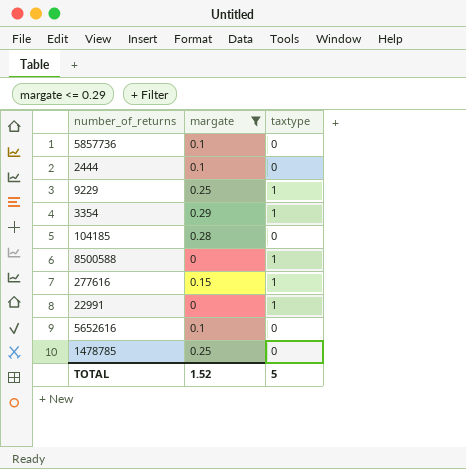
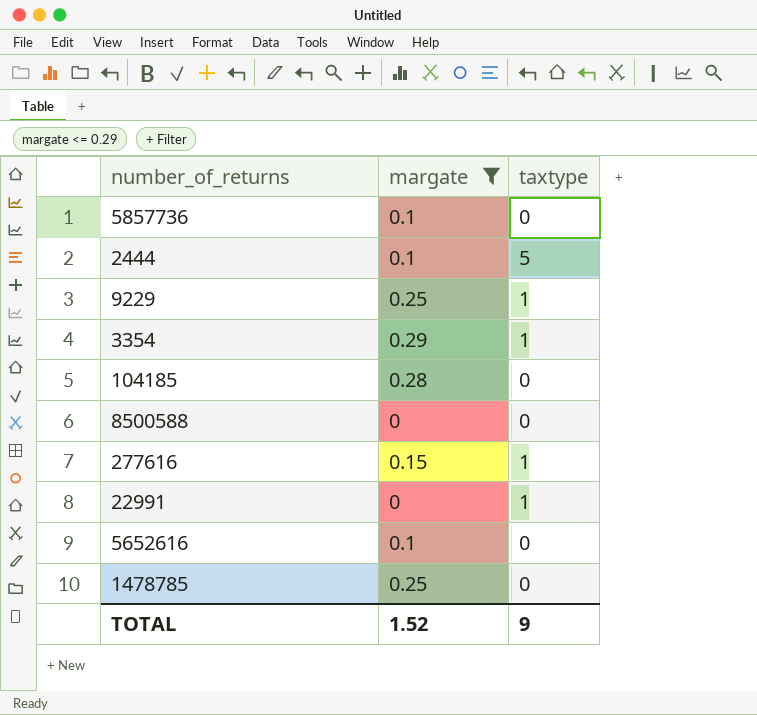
2444 | taxtype: 0 -> 5
8500588 | taxtype: 1 -> 0
TOTAL | taxtype: 5 -> 9

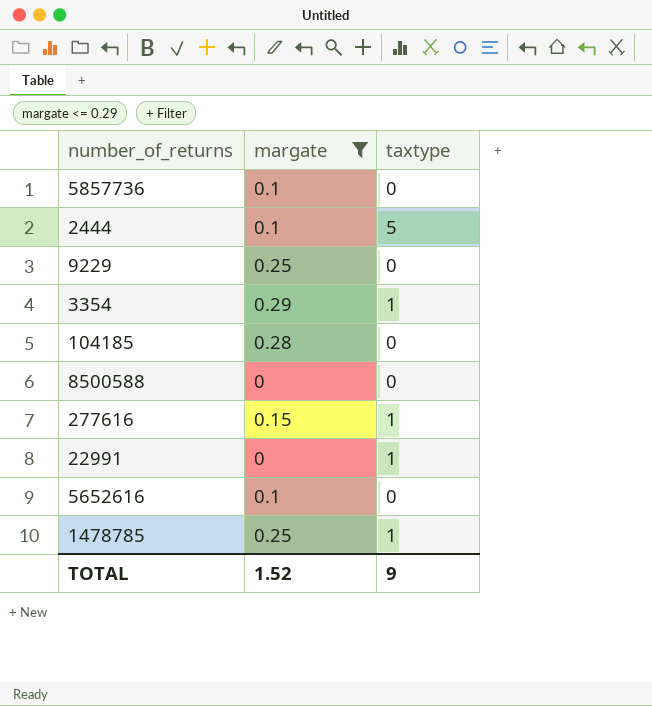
9229 | taxtype: 1 -> 0
1478785 | taxtype: 0 -> 1

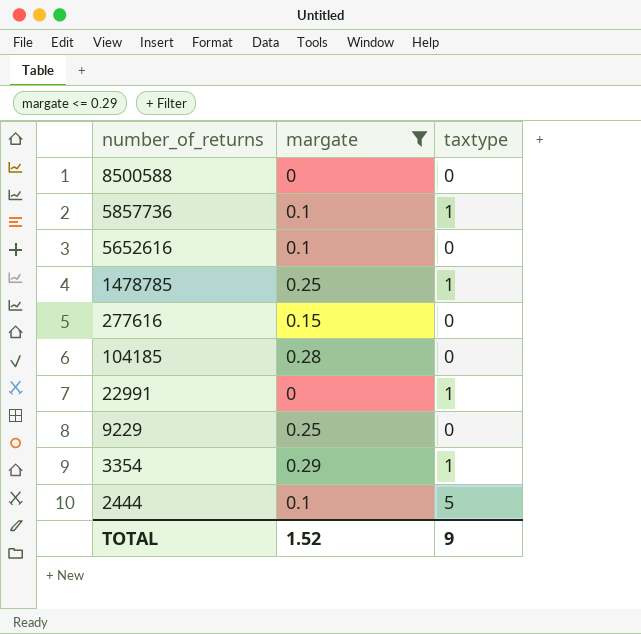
row order: none -> number_of_returns descending
5857736 | taxtype: 0 -> 1
277616 | taxtype: 1 -> 0

